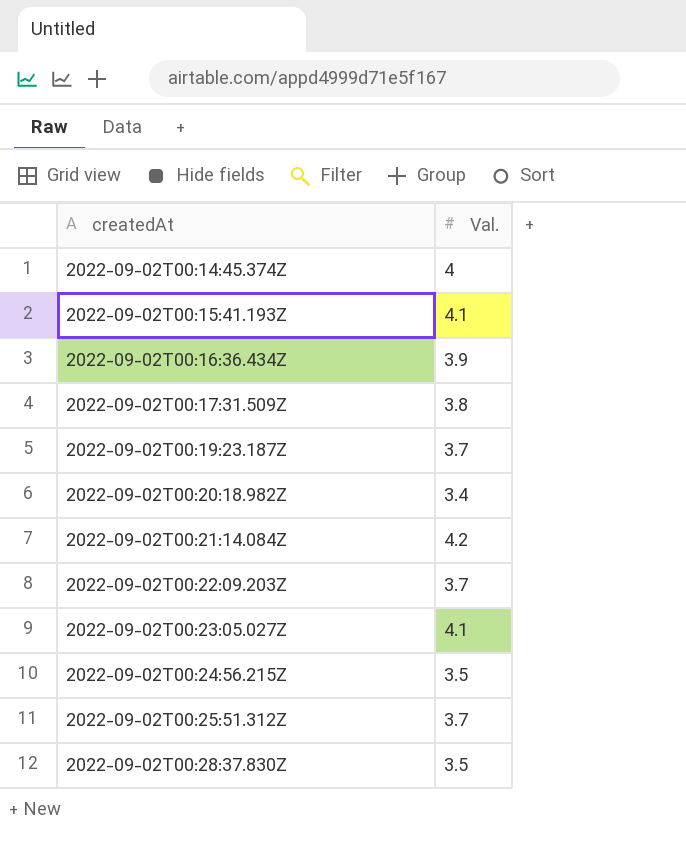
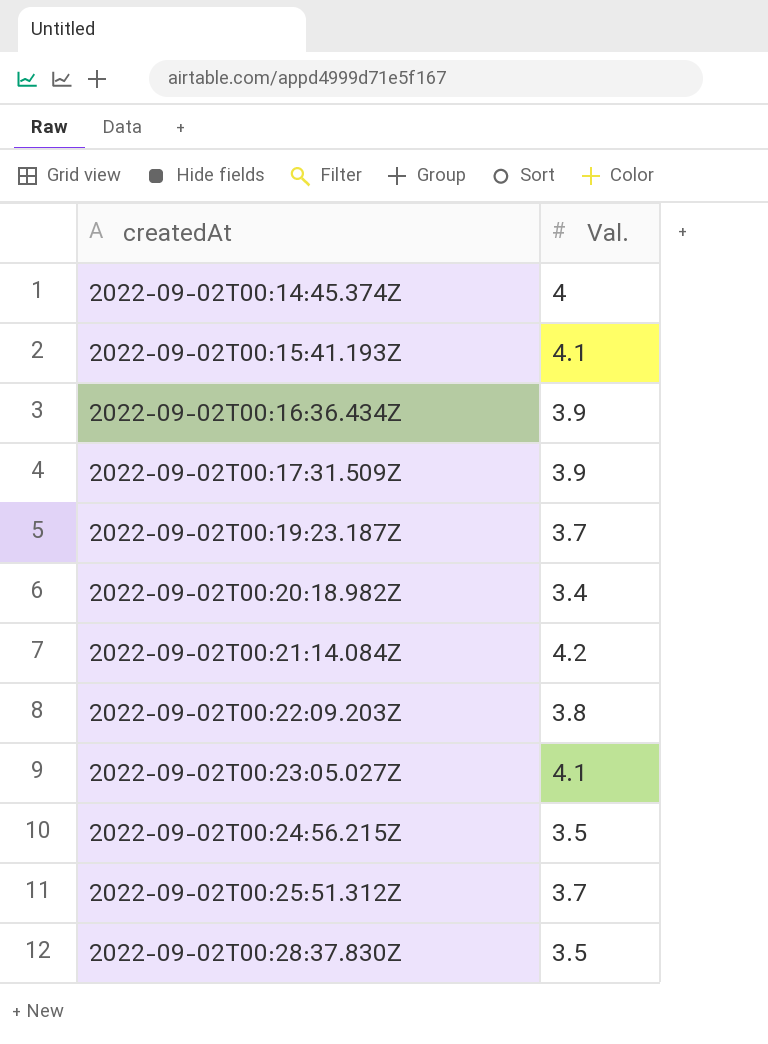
2022-09-02T00:17:31.509Z | Val.: 3.8 -> 3.9
2022-09-02T00:22:09.203Z | Val.: 3.7 -> 3.8

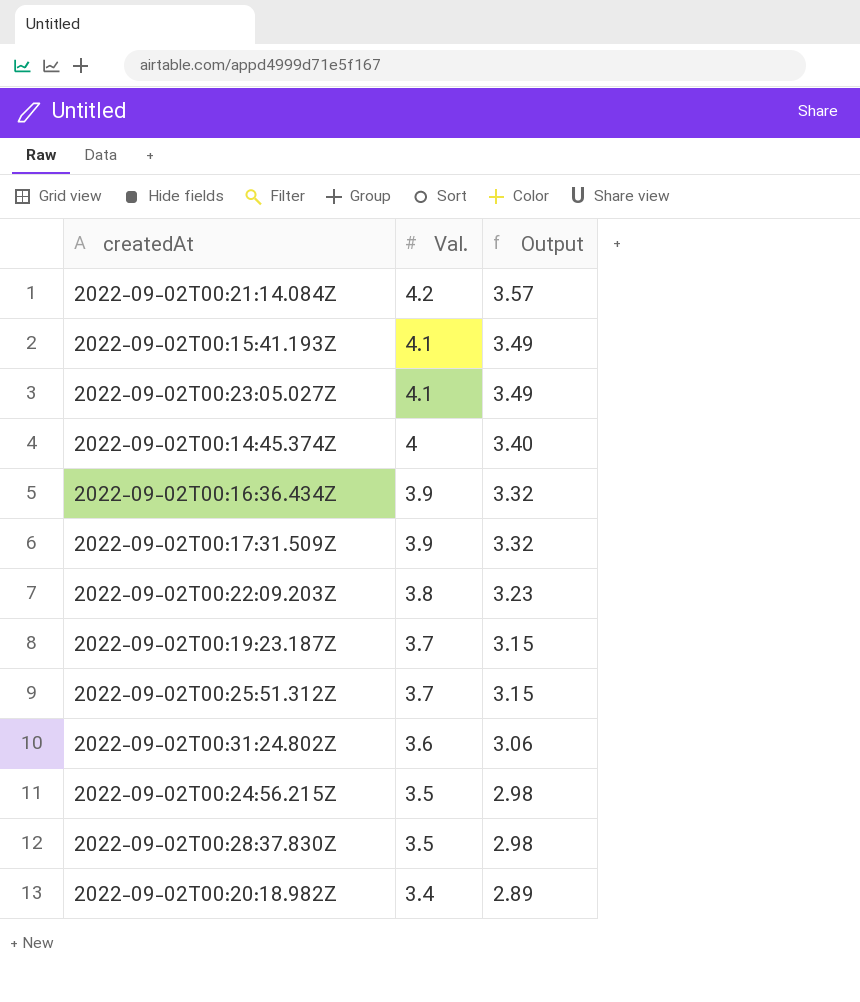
row order: createdAt ascending -> Val. descending
column Output | formula: none -> [Val.] * 0.85
row 2022-09-02T00:31:24.802Z: none -> 3.6 | 3.06

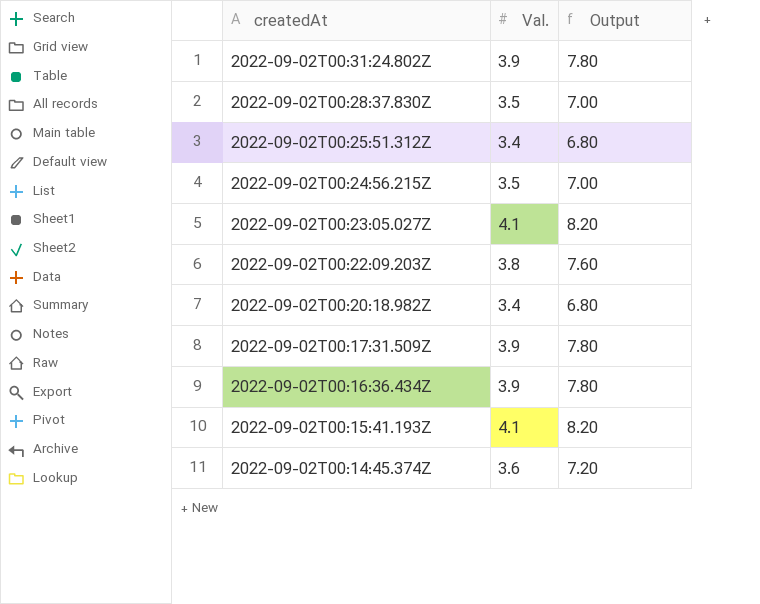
row order: Val. descending -> createdAt descending
column Output | formula: [Val.] * 0.85 -> [Val.] * 2
row 2022-09-02T00:21:14.084Z: 4.2 | 3.57 -> none
row 2022-09-02T00:19:23.187Z: 3.7 | 3.15 -> none
2022-09-02T00:31:24.802Z | Val.: 3.6 -> 3.9
2022-09-02T00:25:51.312Z | Val.: 3.7 -> 3.4
2022-09-02T00:14:45.374Z | Val.: 4 -> 3.6

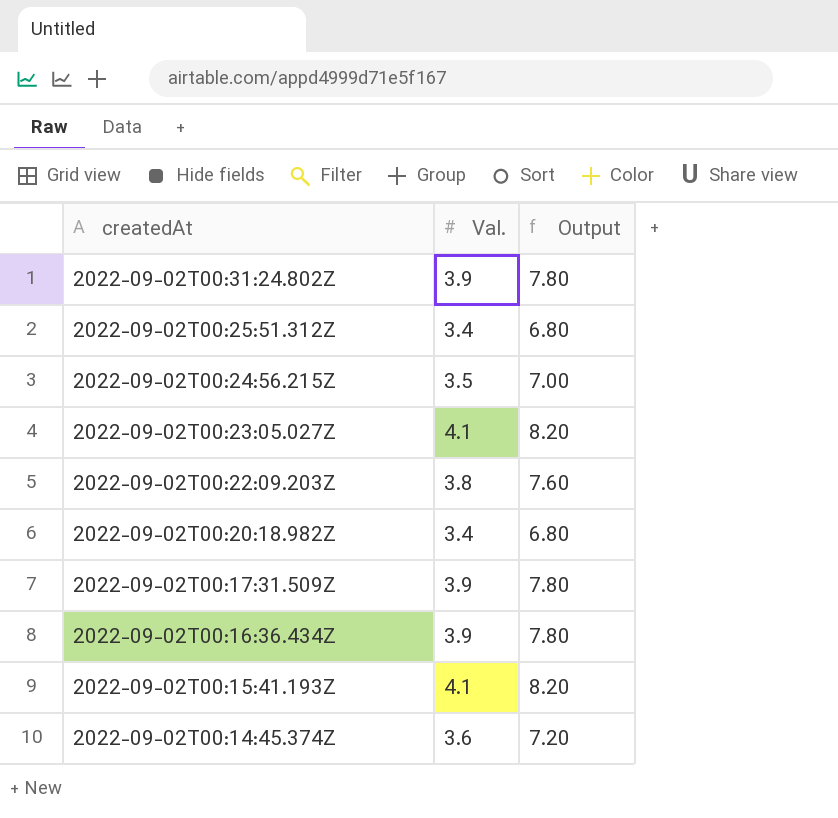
row 2022-09-02T00:28:37.830Z: 3.5 | 7.00 -> none

